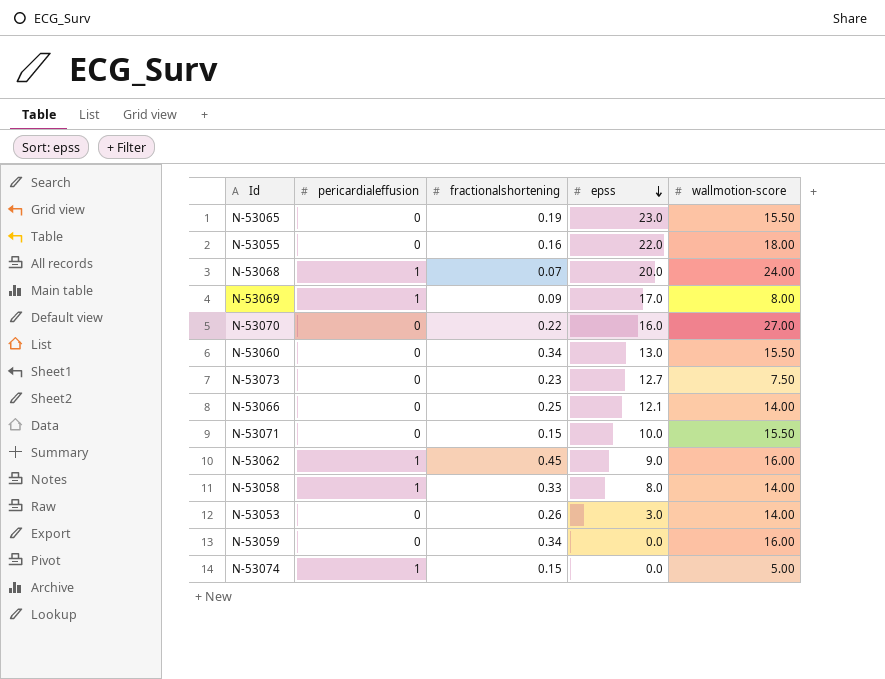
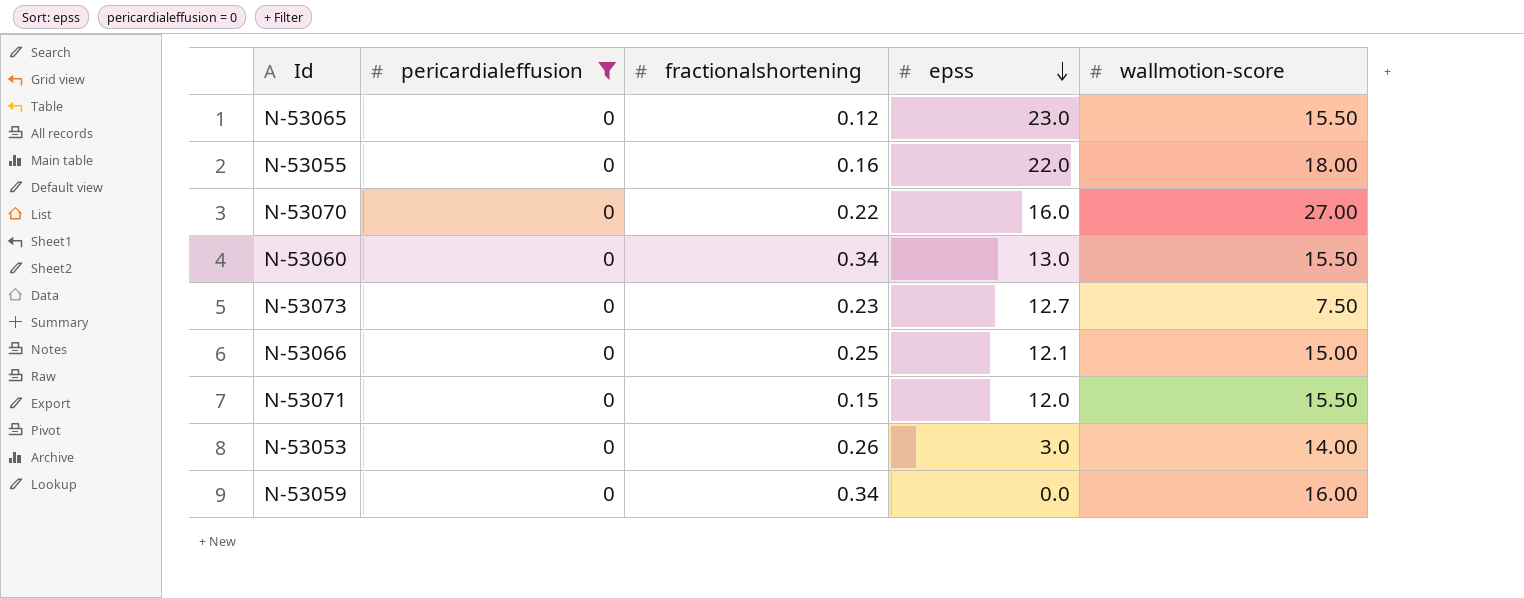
filter: none -> pericardialeffusion = 0
N-53065 | fractionalshortening: 0.19 -> 0.12
N-53066 | wallmotion-score: 14.00 -> 15.00
N-53071 | epss: 10.0 -> 12.0

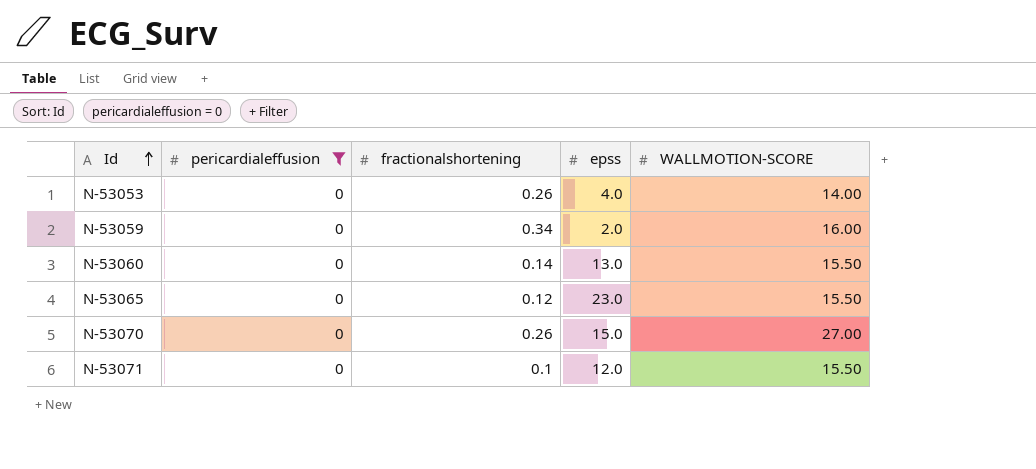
row order: epss descending -> Id ascending
column name: wallmotion-score -> WALLMOTION-SCORE
row N-53055: 0 | 0.16 | 22.0 | 18.00 -> none
row N-53073: 0 | 0.23 | 12.7 | 7.50 -> none
row N-53066: 0 | 0.25 | 12.1 | 15.00 -> none
N-53053 | epss: 3.0 -> 4.0
N-53059 | epss: 0.0 -> 2.0
N-53060 | fractionalshortening: 0.34 -> 0.14
N-53070 | fractionalshortening: 0.22 -> 0.26
N-53070 | epss: 16.0 -> 15.0
N-53071 | fractionalshortening: 0.15 -> 0.1

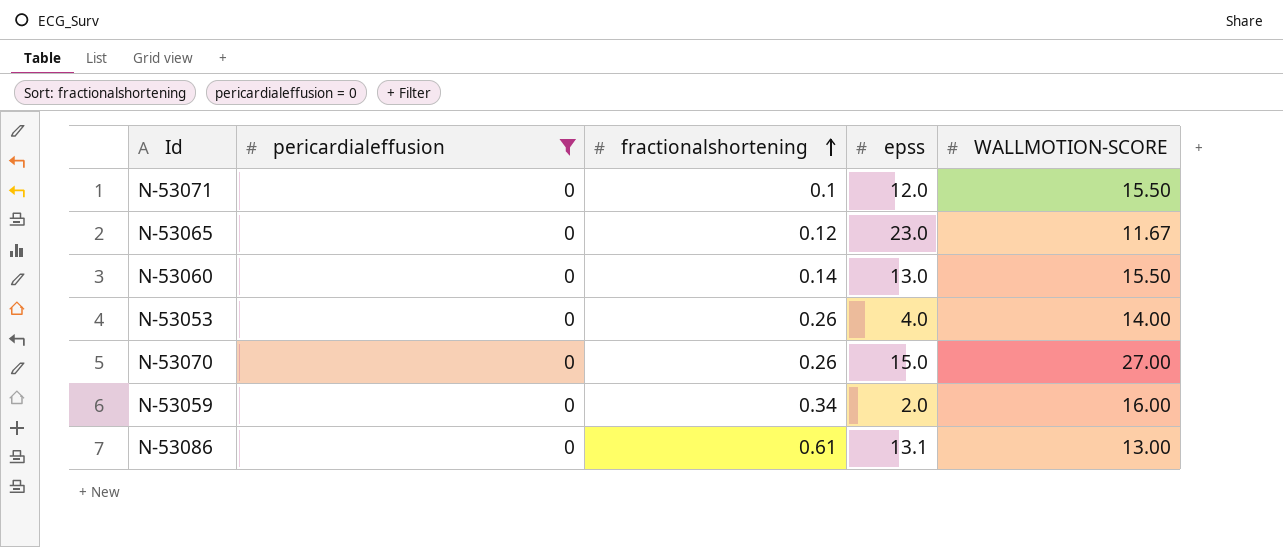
row order: Id ascending -> fractionalshortening ascending
N-53065 | WALLMOTION-SCORE: 15.50 -> 11.67
row N-53086: none -> 0 | 0.61 | 13.1 | 13.00

